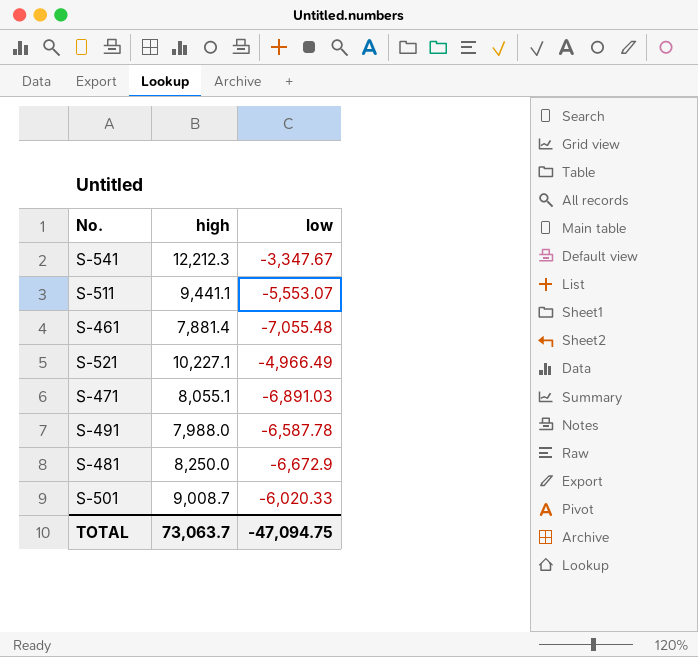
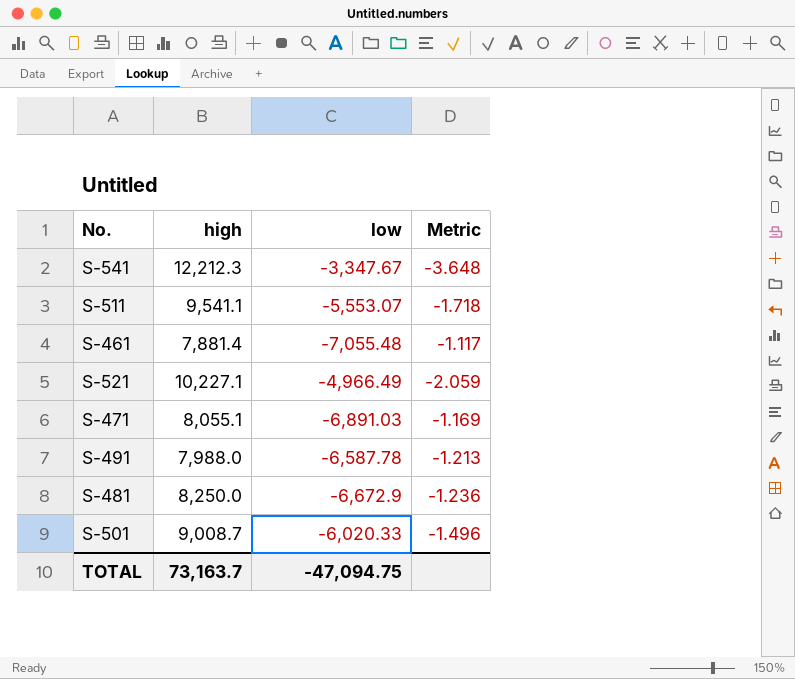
column Metric | formula: none -> [high] / [low]
S-511 | high: 9,441.1 -> 9,541.1
TOTAL | high: 73,063.7 -> 73,163.7

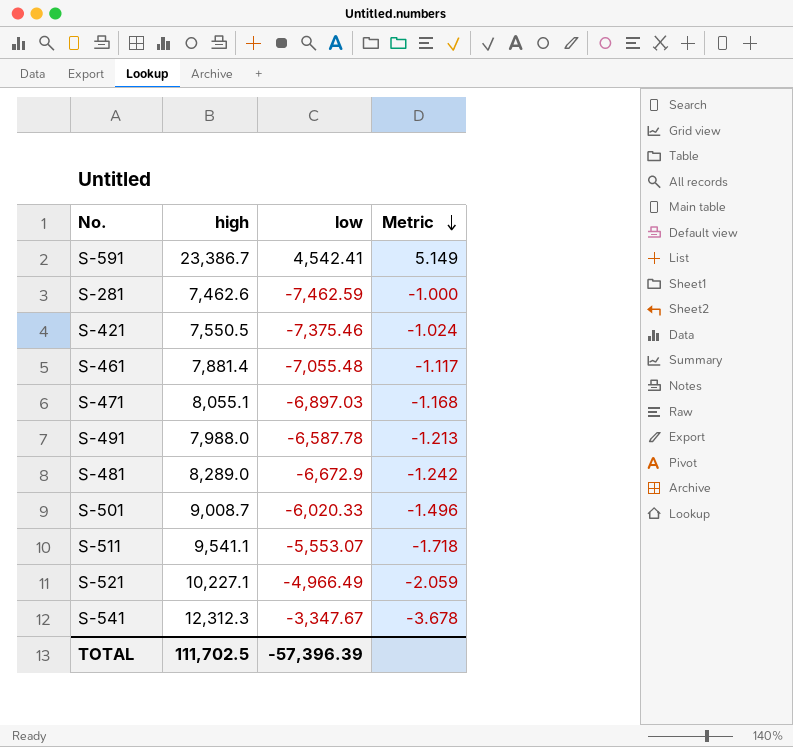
row order: none -> Metric descending
row S-591: none -> 23,386.7 | 4,542.41 | 5.149
row S-281: none -> 7,462.6 | -7,462.59 | -1.000
row S-421: none -> 7,550.5 | -7,375.46 | -1.024
S-471 | low: -6,891.03 -> -6,897.03
S-471 | Metric: -1.169 -> -1.168
S-481 | high: 8,250.0 -> 8,289.0
S-481 | Metric: -1.236 -> -1.242
S-541 | high: 12,212.3 -> 12,312.3
S-541 | Metric: -3.648 -> -3.678
TOTAL | high: 73,163.7 -> 111,702.5
TOTAL | low: -47,094.75 -> -57,396.39

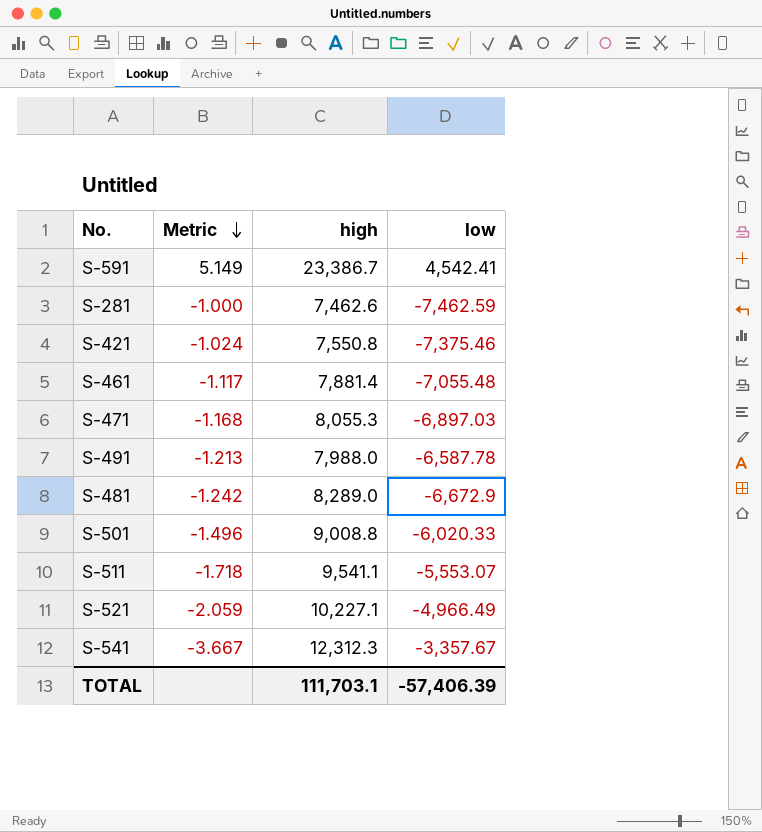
column Metric | position: 4 -> 2
S-421 | high: 7,550.5 -> 7,550.8
S-471 | high: 8,055.1 -> 8,055.3
S-501 | high: 9,008.7 -> 9,008.8
S-541 | Metric: -3.678 -> -3.667
S-541 | low: -3,347.67 -> -3,357.67
TOTAL | high: 111,702.5 -> 111,703.1
TOTAL | low: -57,396.39 -> -57,406.39

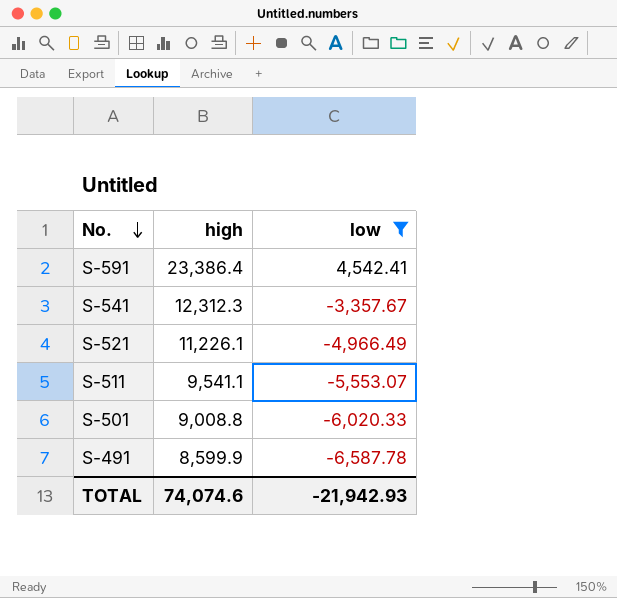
filter: none -> low >= -6,587.78
row order: Metric descending -> No. descending
column Metric | formula: [high] / [low] -> none
S-591 | high: 23,386.7 -> 23,386.4
S-521 | high: 10,227.1 -> 11,226.1
S-491 | high: 7,988.0 -> 8,599.9
TOTAL | high: 111,703.1 -> 74,074.6
TOTAL | low: -57,406.39 -> -21,942.93

